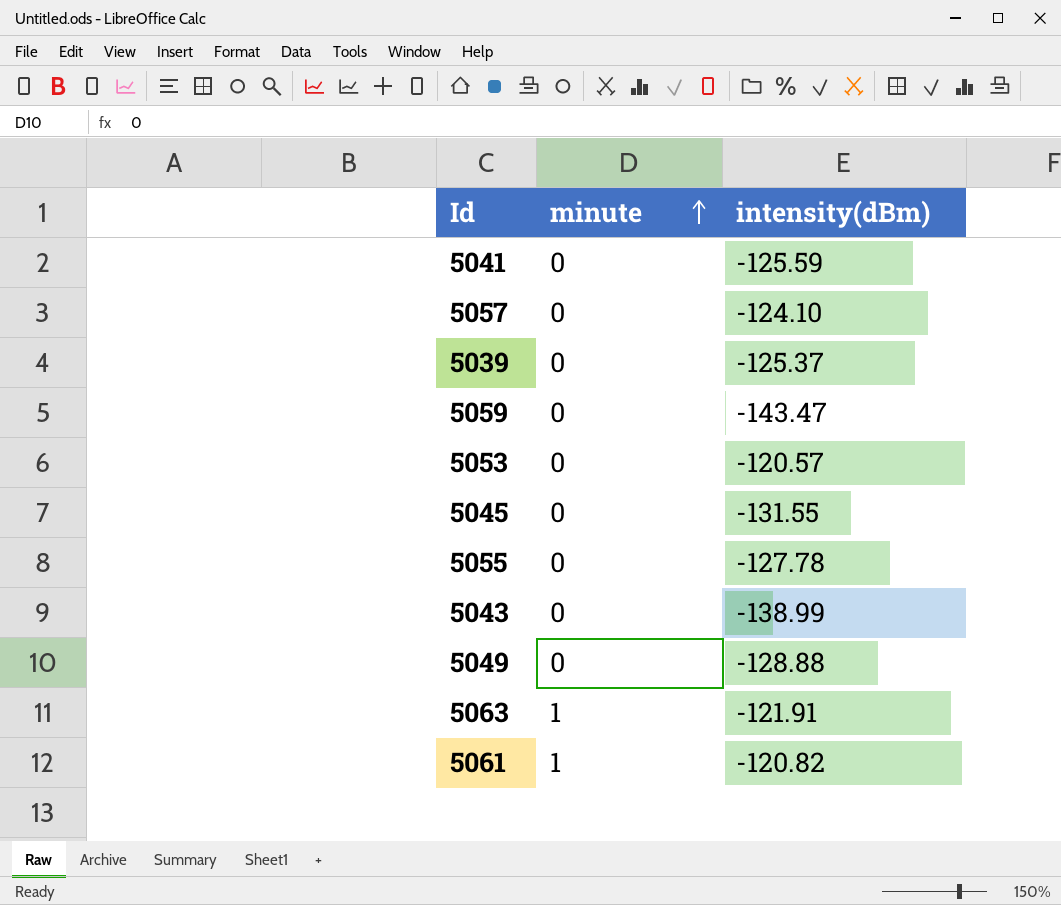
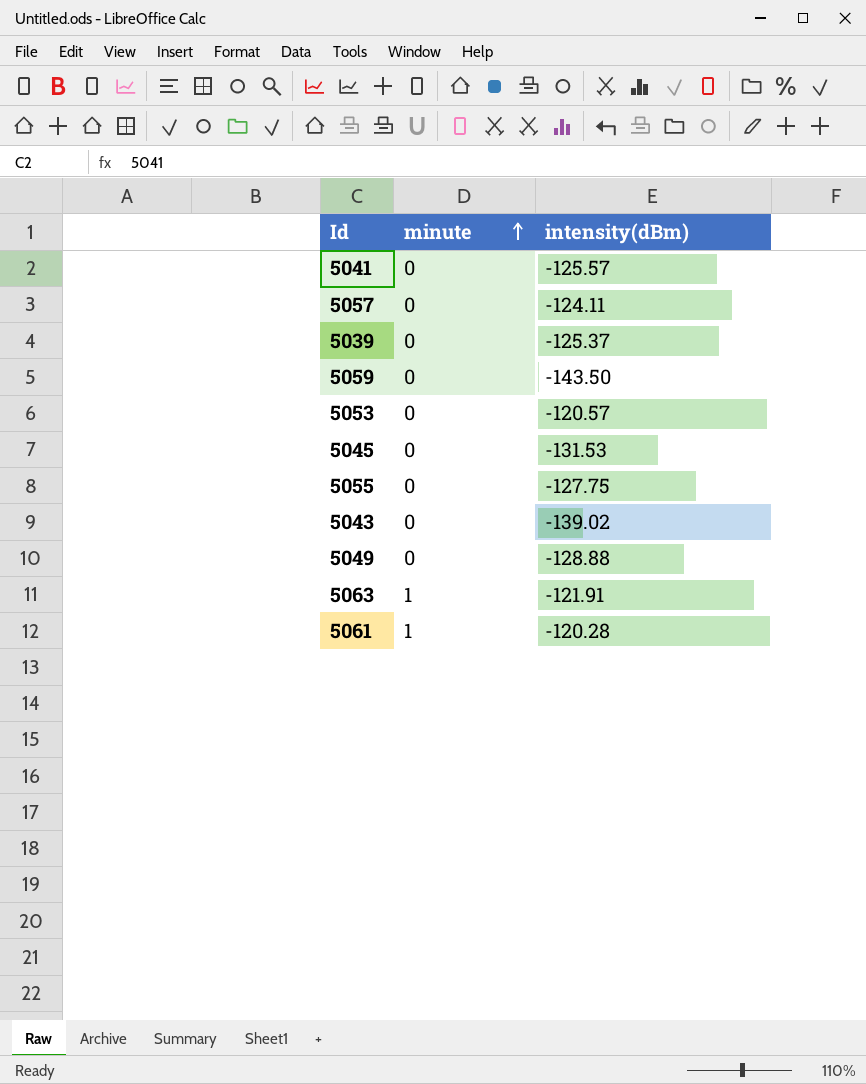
5041 | intensity(dBm): -125.59 -> -125.57
5057 | intensity(dBm): -124.10 -> -124.11
5059 | intensity(dBm): -143.47 -> -143.50
5045 | intensity(dBm): -131.55 -> -131.53
5055 | intensity(dBm): -127.78 -> -127.75
5043 | intensity(dBm): -138.99 -> -139.02
5061 | intensity(dBm): -120.82 -> -120.28

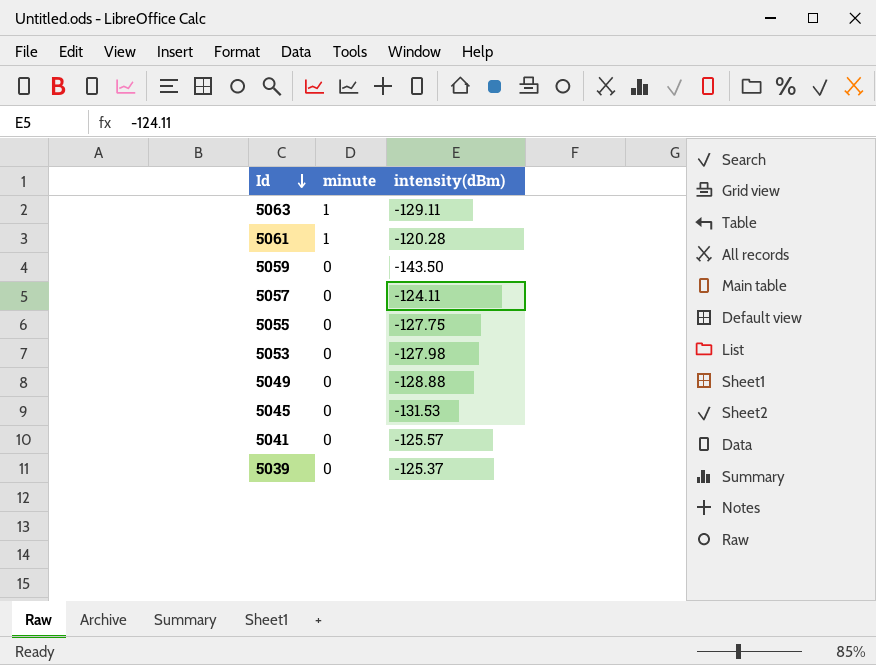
row order: minute ascending -> Id descending
row 5043: 0 | -139.02 -> none
5063 | intensity(dBm): -121.91 -> -129.11
5053 | intensity(dBm): -120.57 -> -127.98

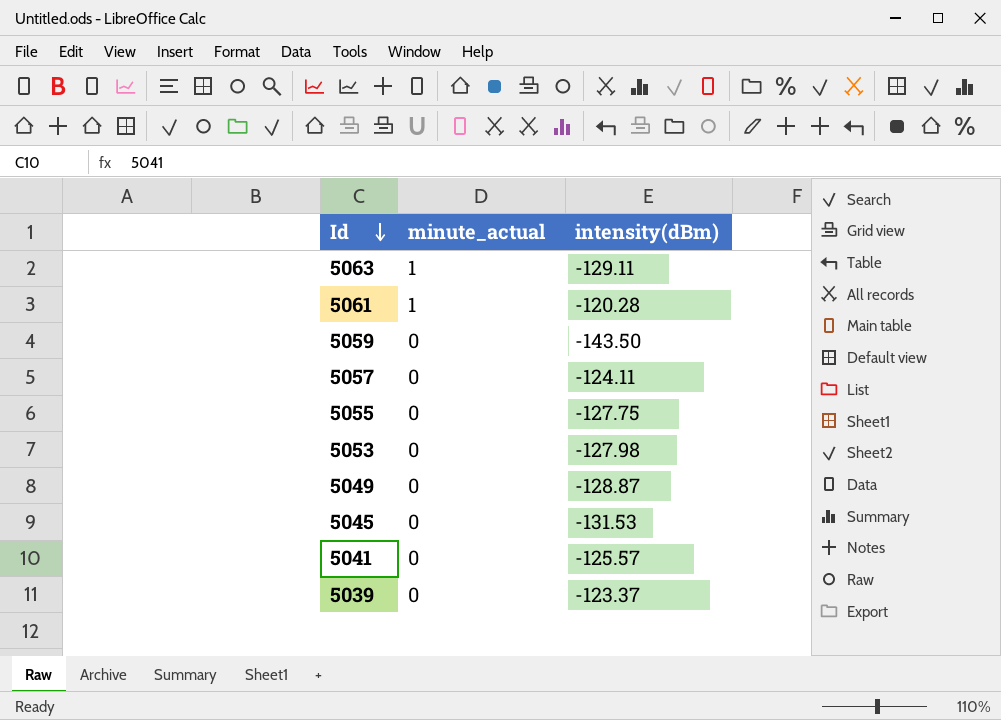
column name: minute -> minute_actual
5049 | intensity(dBm): -128.88 -> -128.87
5039 | intensity(dBm): -125.37 -> -123.37

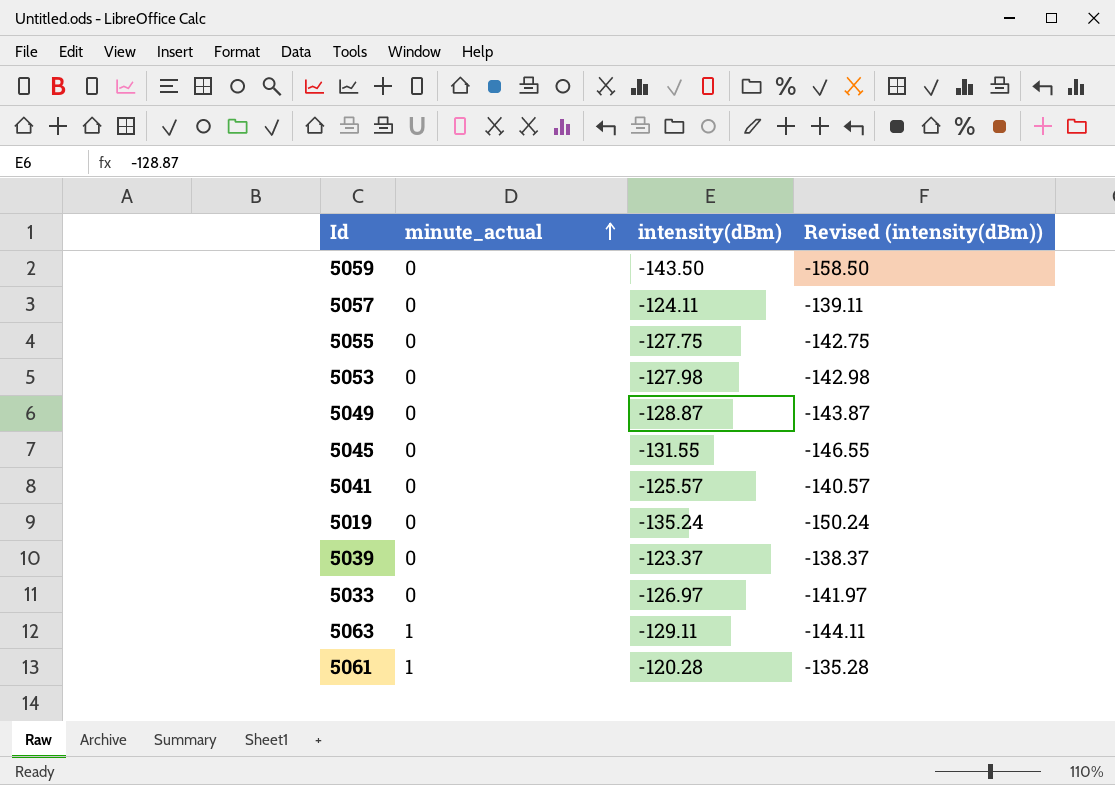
row order: Id descending -> minute_actual ascending
column Revised (intensity(dBm)) | formula: none -> [intensity(dBm)] - 15
5045 | intensity(dBm): -131.53 -> -131.55
row 5019: none -> 0 | -135.24 | -150.24
row 5033: none -> 0 | -126.97 | -141.97

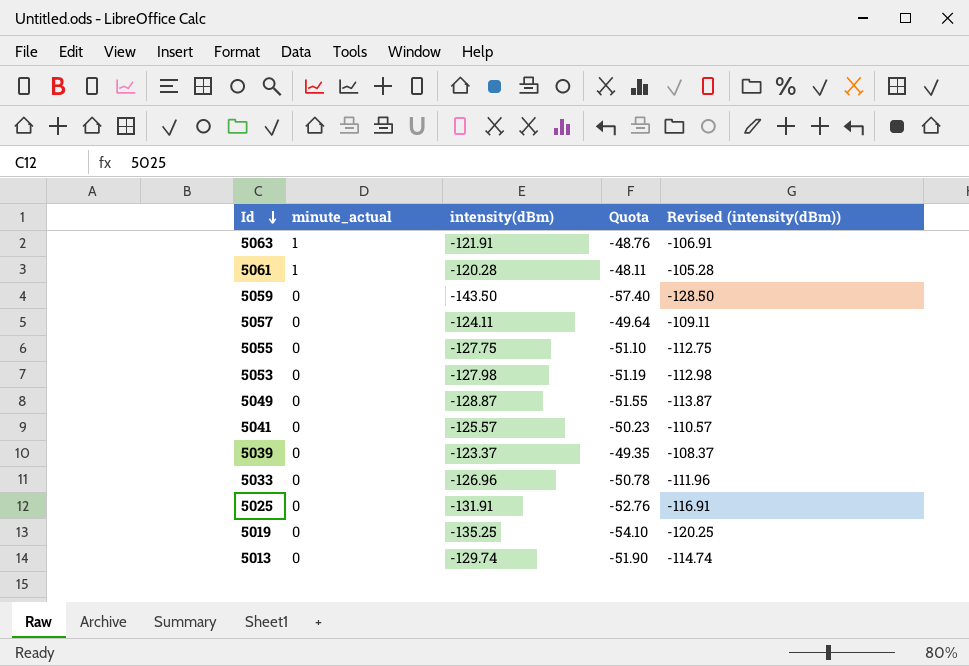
row order: minute_actual ascending -> Id descending
column Quota | formula: none -> [intensity(dBm)] * 0.4
column Revised (intensity(dBm)) | formula: [intensity(dBm)] - 15 -> [intensity(dBm)] + 15
row 5045: 0 | -131.55 | -146.55 -> none
5063 | intensity(dBm): -129.11 -> -121.91
5033 | intensity(dBm): -126.97 -> -126.96
row 5025: none -> 0 | -131.91 | -52.76 | -116.91
5019 | intensity(dBm): -135.24 -> -135.25
row 5013: none -> 0 | -129.74 | -51.90 | -114.74

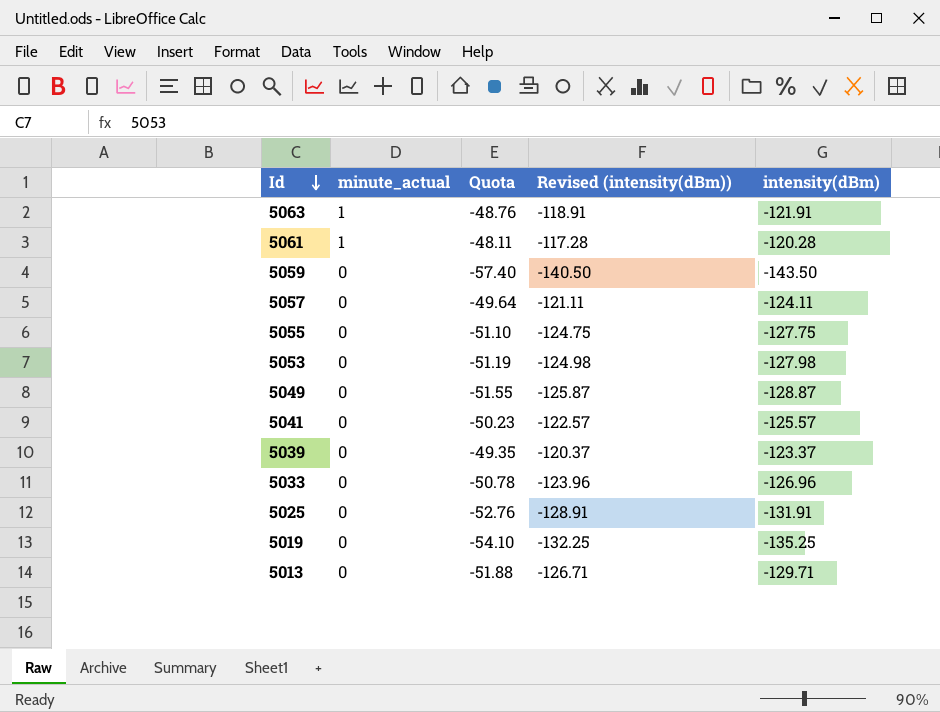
column Revised (intensity(dBm)) | formula: [intensity(dBm)] + 15 -> [intensity(dBm)] + 3
column intensity(dBm) | position: 3 -> 5
5013 | Quota: -51.90 -> -51.88
5013 | intensity(dBm): -129.74 -> -129.71

